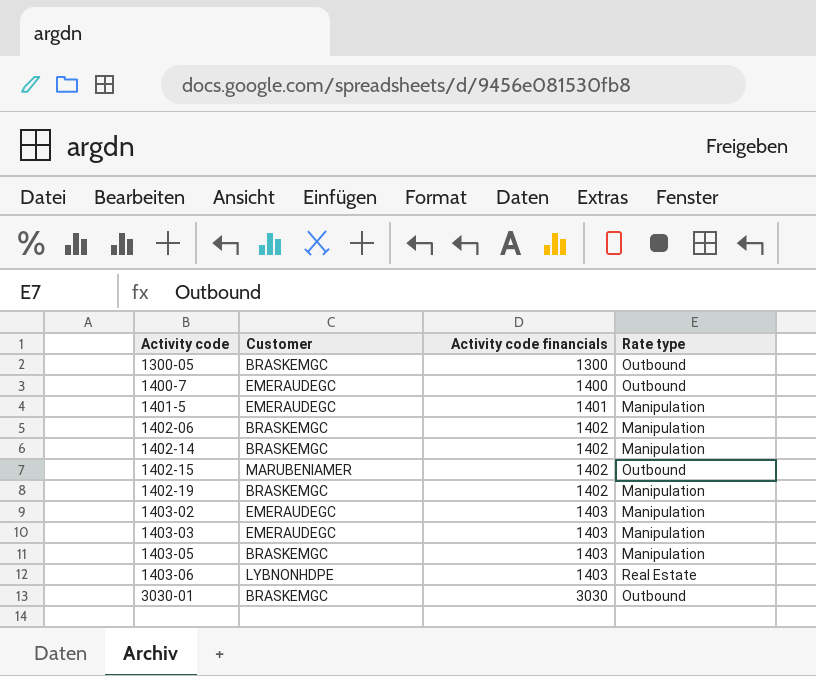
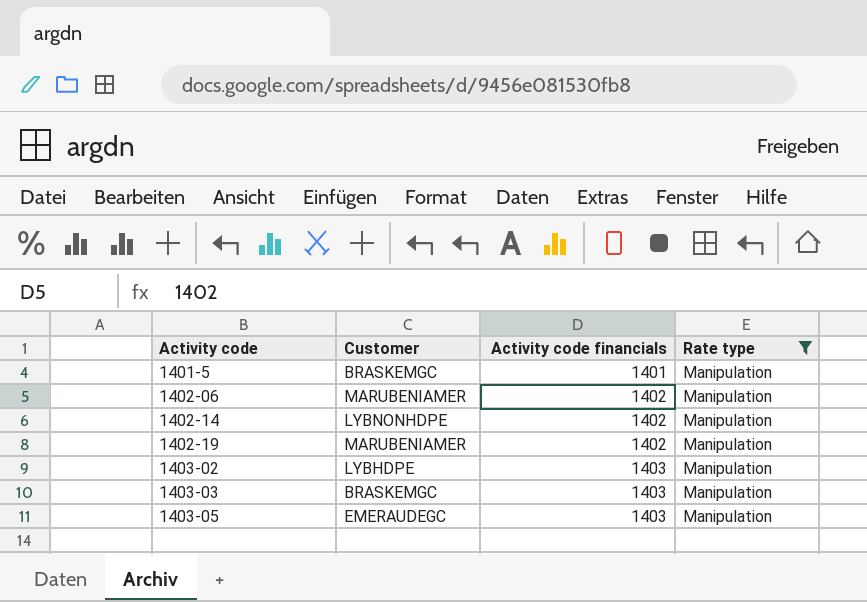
filter: none -> Rate type = Manipulation
1401-5 | Customer: EMERAUDEGC -> BRASKEMGC
1402-06 | Customer: BRASKEMGC -> MARUBENIAMER
1402-14 | Customer: BRASKEMGC -> LYBNONHDPE
1402-19 | Customer: BRASKEMGC -> MARUBENIAMER
1403-02 | Customer: EMERAUDEGC -> LYBHDPE
1403-03 | Customer: EMERAUDEGC -> BRASKEMGC
1403-05 | Customer: BRASKEMGC -> EMERAUDEGC

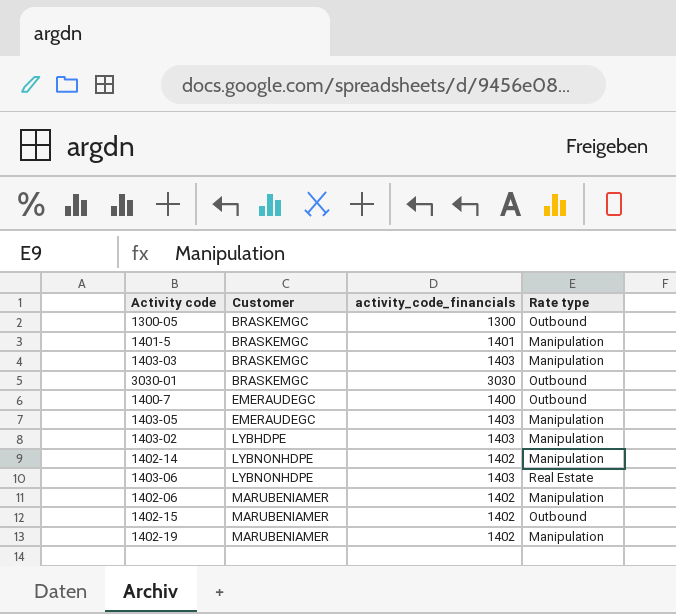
filter: Rate type = Manipulation -> none
row order: Activity code ascending -> Customer ascending
column name: Activity code financials -> activity_code_financials

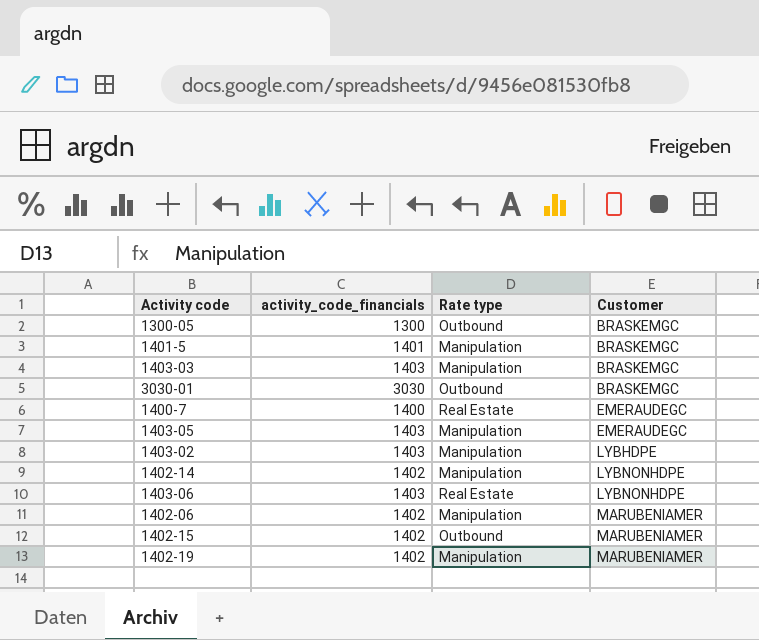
column Customer | position: 2 -> 4
1400-7 | Rate type: Outbound -> Real Estate

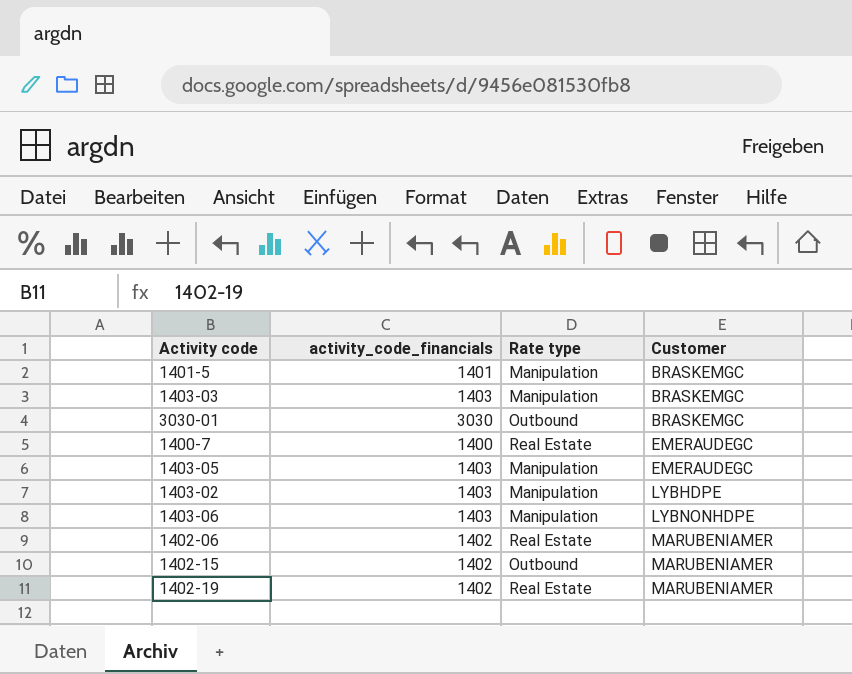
row 1300-05: 1300 | Outbound | BRASKEMGC -> none
row 1402-14: 1402 | Manipulation | LYBNONHDPE -> none
1403-06 | Rate type: Real Estate -> Manipulation
1402-06 | Rate type: Manipulation -> Real Estate
1402-19 | Rate type: Manipulation -> Real Estate

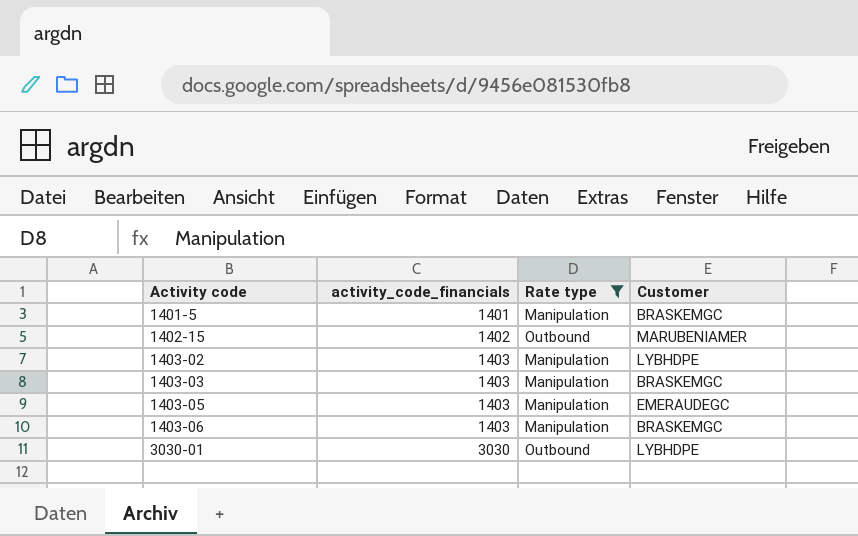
filter: none -> Rate type != Real Estate
row order: Customer ascending -> Activity code ascending
1403-06 | Customer: LYBNONHDPE -> BRASKEMGC
3030-01 | Customer: BRASKEMGC -> LYBHDPE

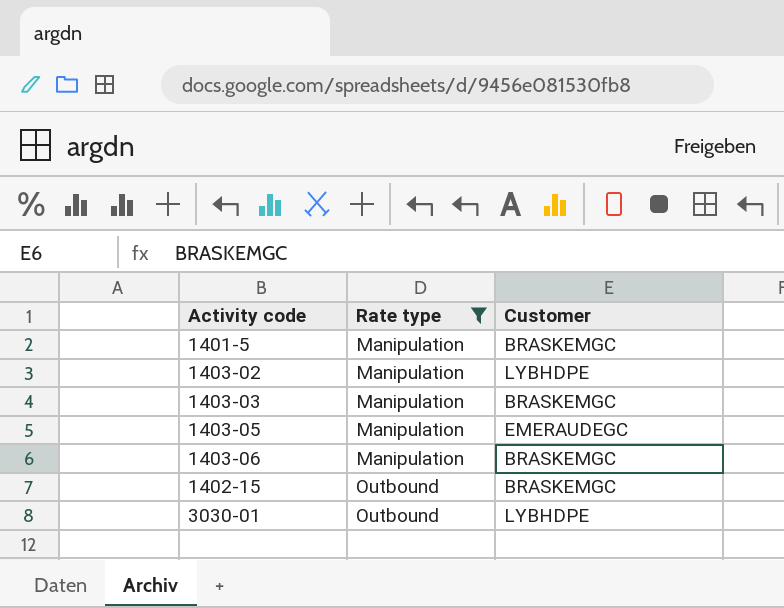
row order: Activity code ascending -> Rate type ascending
column activity_code_financials | position: 2 -> none
1402-15 | Customer: MARUBENIAMER -> BRASKEMGC

